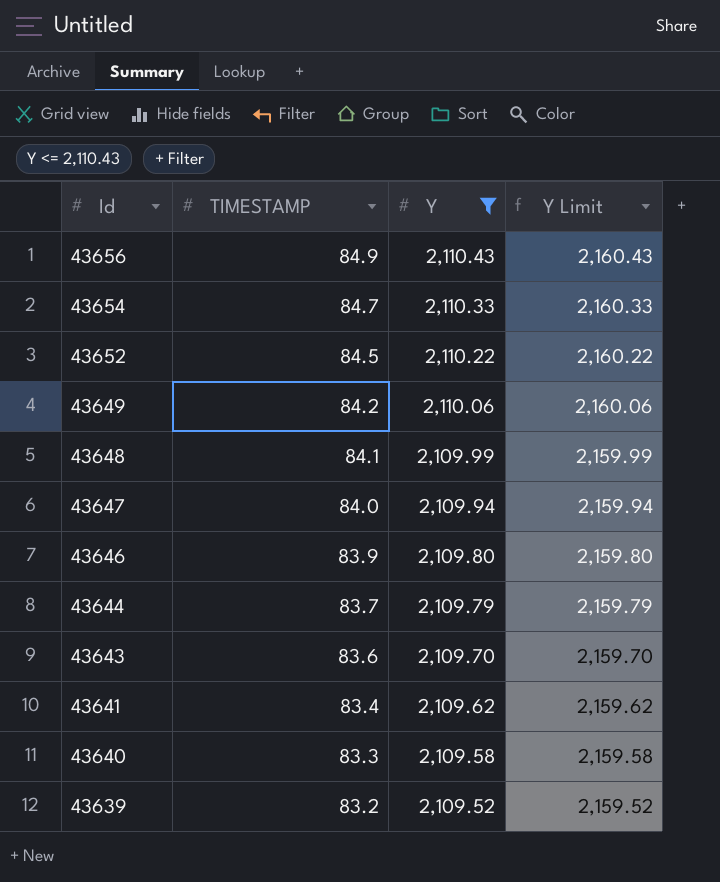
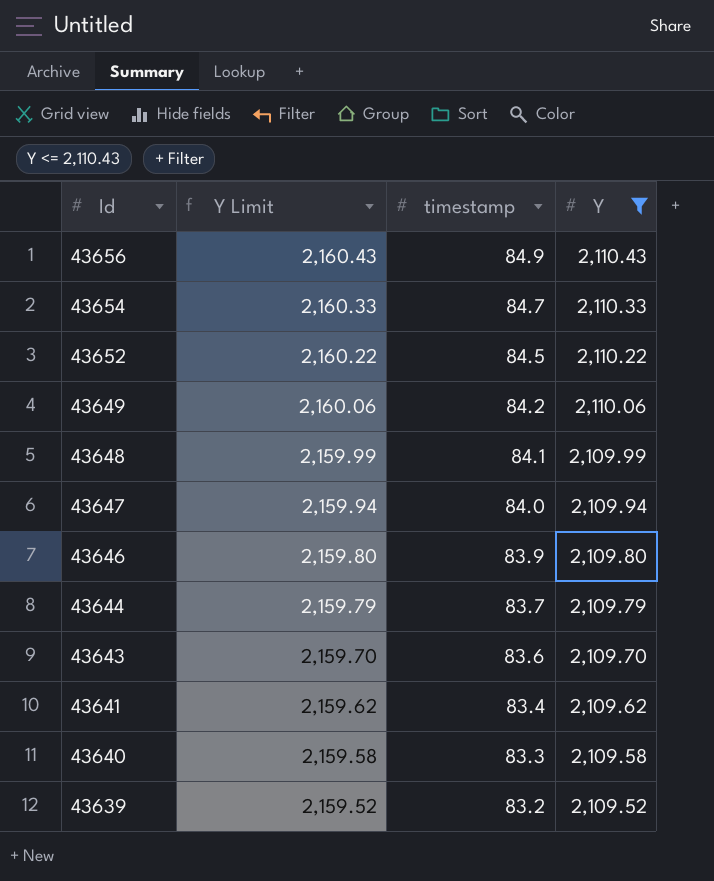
column Y Limit | position: 4 -> 2
column name: TIMESTAMP -> timestamp

